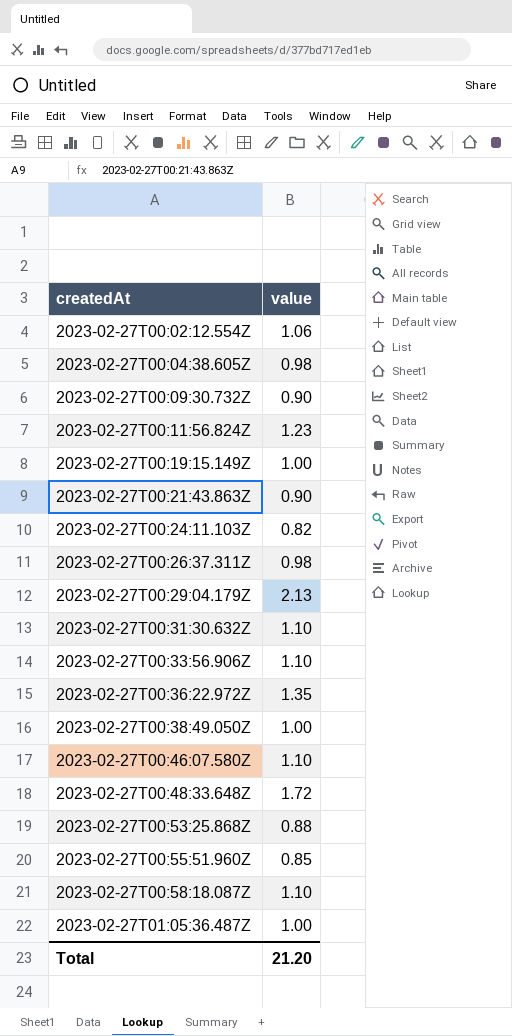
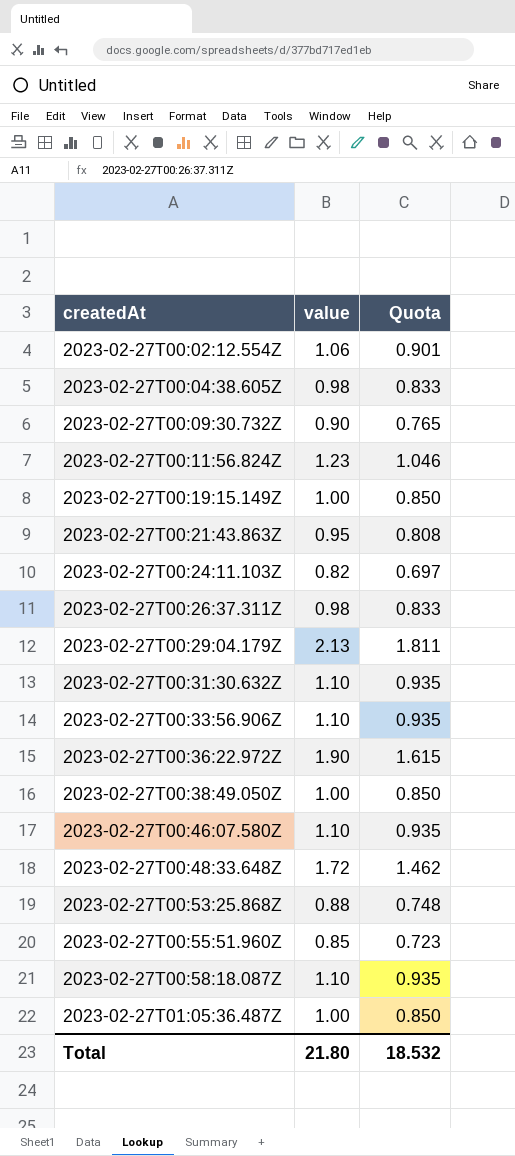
column Quota | formula: none -> [value] * 0.85
2023-02-27T00:21:43.863Z | value: 0.90 -> 0.95
2023-02-27T00:36:22.972Z | value: 1.35 -> 1.90
Total | value: 21.20 -> 21.80

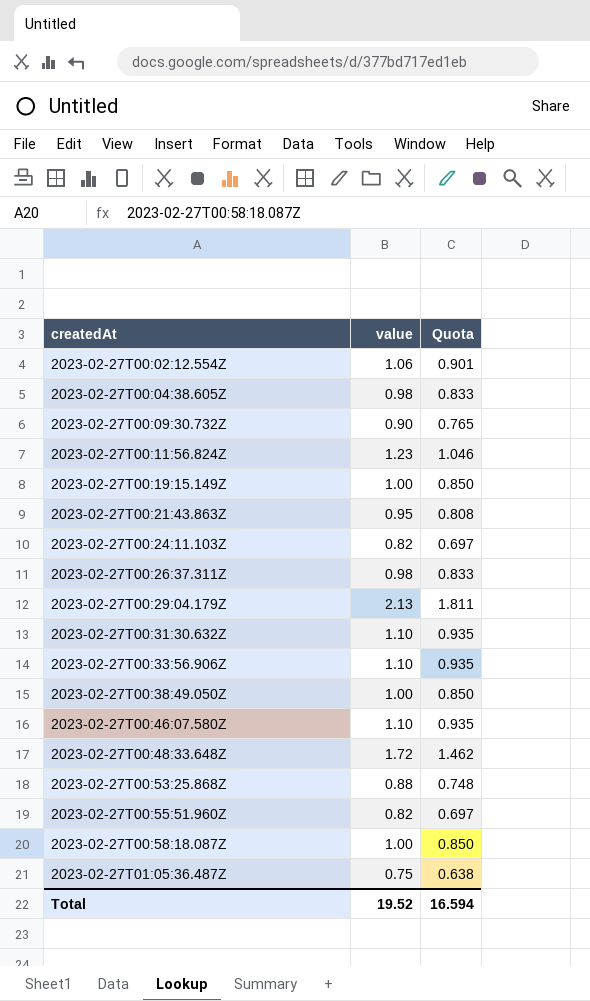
row 2023-02-27T00:36:22.972Z: 1.90 | 1.615 -> none
2023-02-27T00:55:51.960Z | value: 0.85 -> 0.82
2023-02-27T00:55:51.960Z | Quota: 0.723 -> 0.697
2023-02-27T00:58:18.087Z | value: 1.10 -> 1.00
2023-02-27T00:58:18.087Z | Quota: 0.935 -> 0.850
2023-02-27T01:05:36.487Z | value: 1.00 -> 0.75
2023-02-27T01:05:36.487Z | Quota: 0.850 -> 0.638
Total | value: 21.80 -> 19.52
Total | Quota: 18.532 -> 16.594

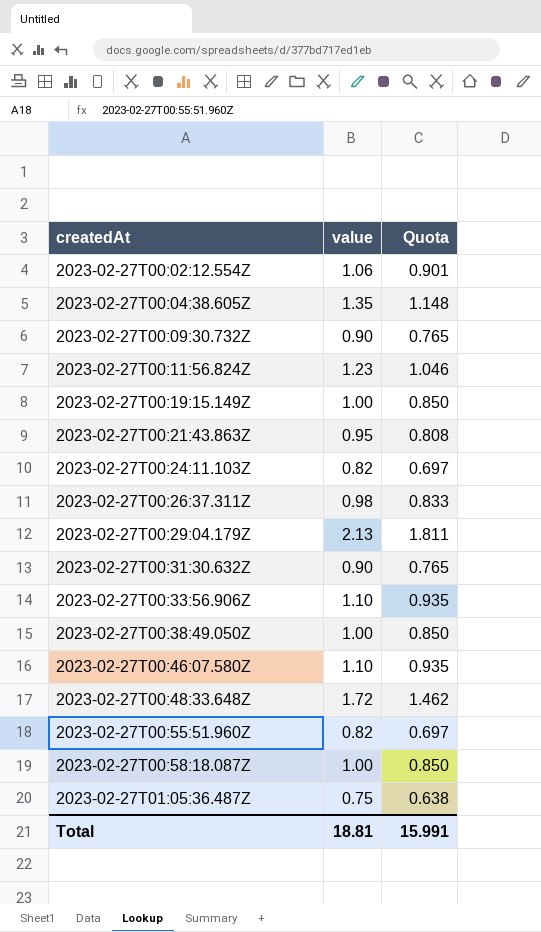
row 2023-02-27T00:53:25.868Z: 0.88 | 0.748 -> none
2023-02-27T00:04:38.605Z | value: 0.98 -> 1.35
2023-02-27T00:04:38.605Z | Quota: 0.833 -> 1.148
2023-02-27T00:31:30.632Z | value: 1.10 -> 0.90
2023-02-27T00:31:30.632Z | Quota: 0.935 -> 0.765
Total | value: 19.52 -> 18.81
Total | Quota: 16.594 -> 15.991

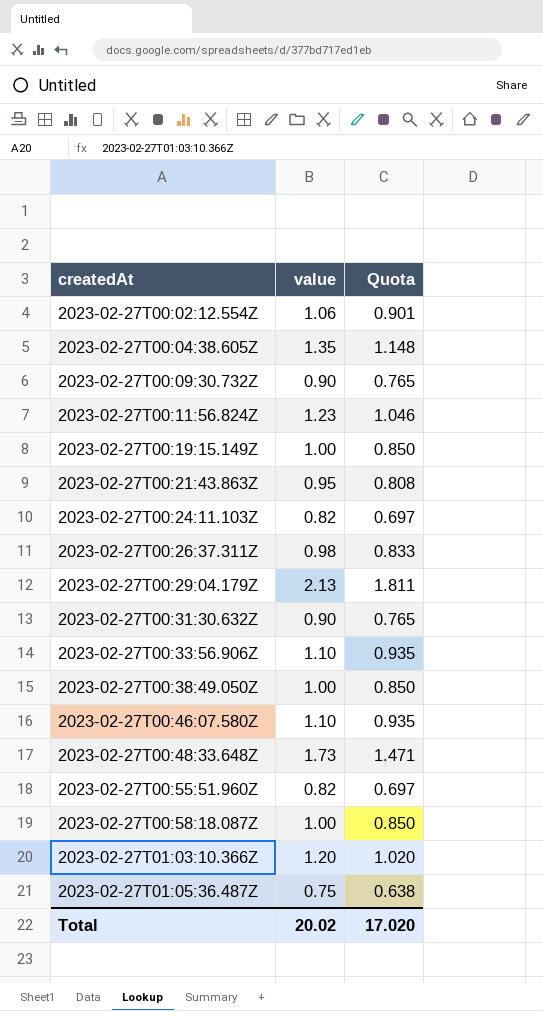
2023-02-27T00:48:33.648Z | value: 1.72 -> 1.73
2023-02-27T00:48:33.648Z | Quota: 1.462 -> 1.471
row 2023-02-27T01:03:10.366Z: none -> 1.20 | 1.020
Total | value: 18.81 -> 20.02
Total | Quota: 15.991 -> 17.020

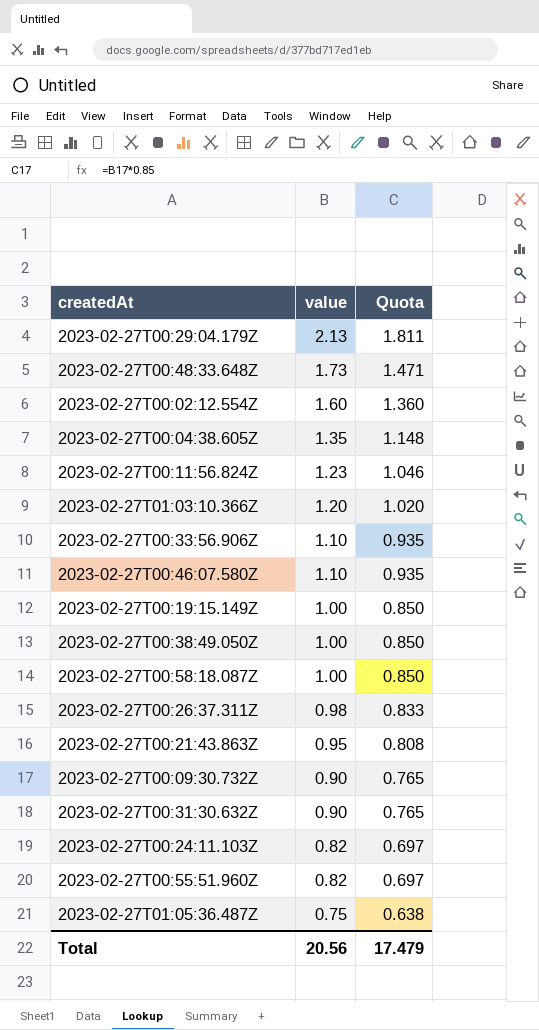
row order: createdAt ascending -> value descending
2023-02-27T00:02:12.554Z | value: 1.06 -> 1.60
2023-02-27T00:02:12.554Z | Quota: 0.901 -> 1.360
Total | value: 20.02 -> 20.56
Total | Quota: 17.020 -> 17.479

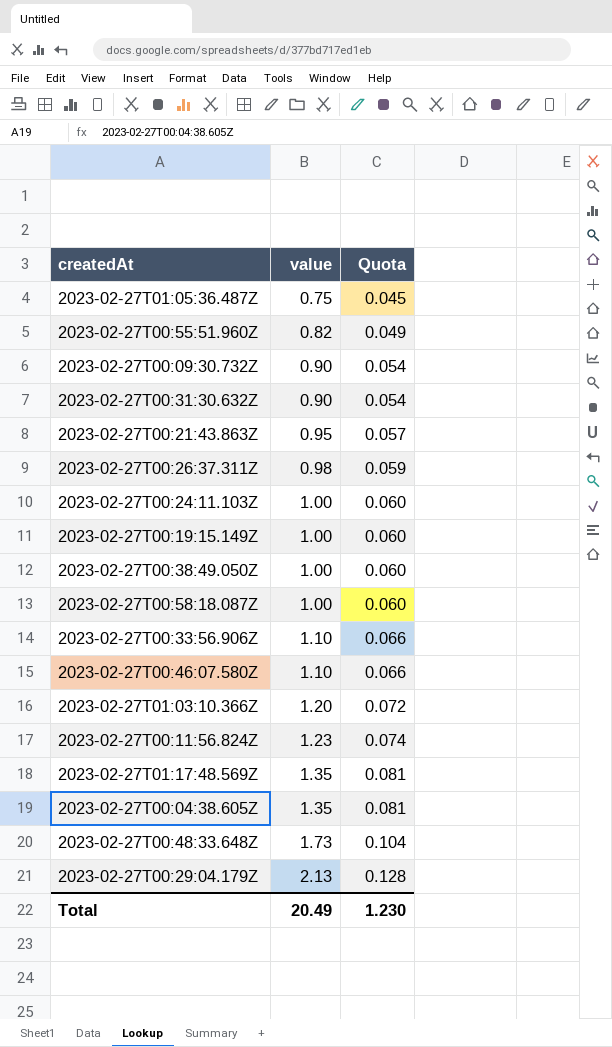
row order: value descending -> value ascending
column Quota | formula: [value] * 0.85 -> [value] * 0.06
row 2023-02-27T00:02:12.554Z: 1.60 | 1.360 -> none
2023-02-27T00:24:11.103Z | value: 0.82 -> 1.00
row 2023-02-27T01:17:48.569Z: none -> 1.35 | 0.081
Total | value: 20.56 -> 20.49
Total | Quota: 17.479 -> 1.230

